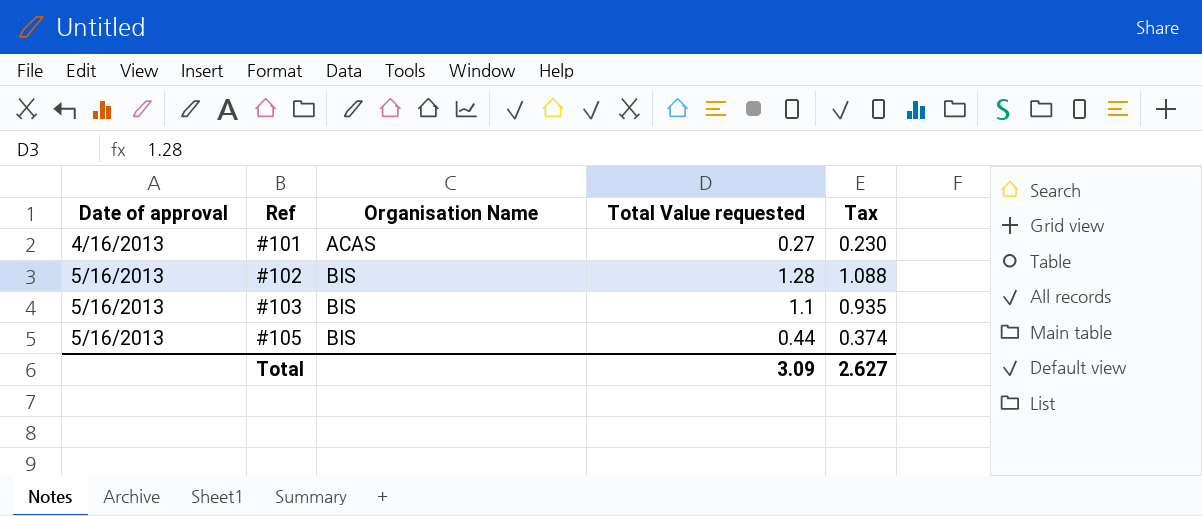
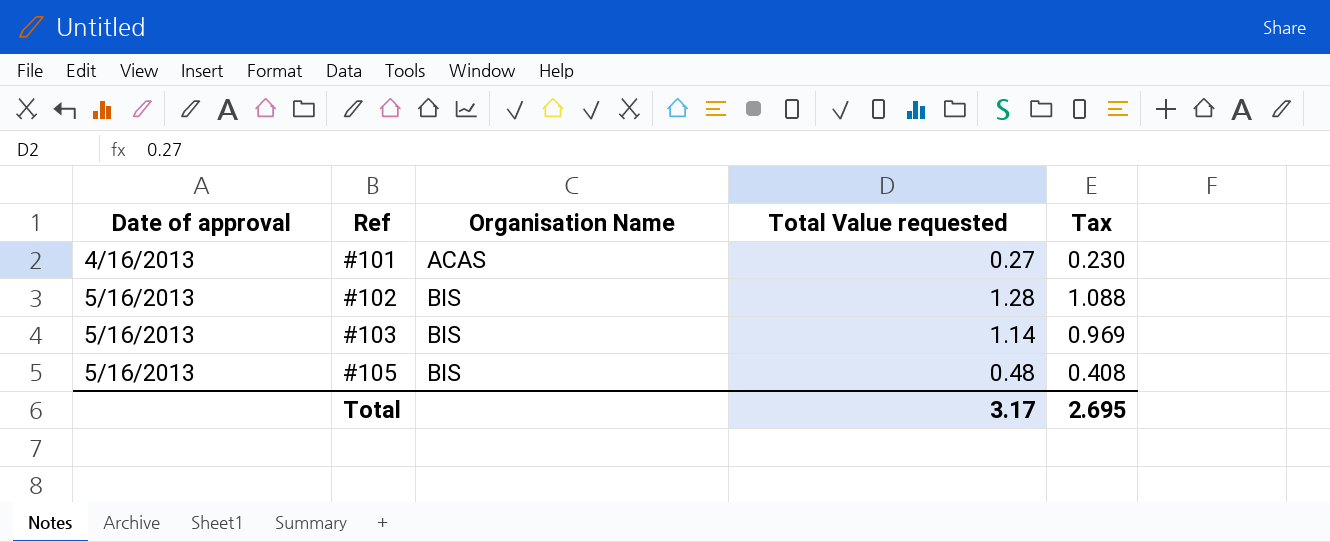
#103 | Total Value requested: 1.1 -> 1.14
#103 | Tax: 0.935 -> 0.969
#105 | Total Value requested: 0.44 -> 0.48
#105 | Tax: 0.374 -> 0.408
Total | Total Value requested: 3.09 -> 3.17
Total | Tax: 2.627 -> 2.695

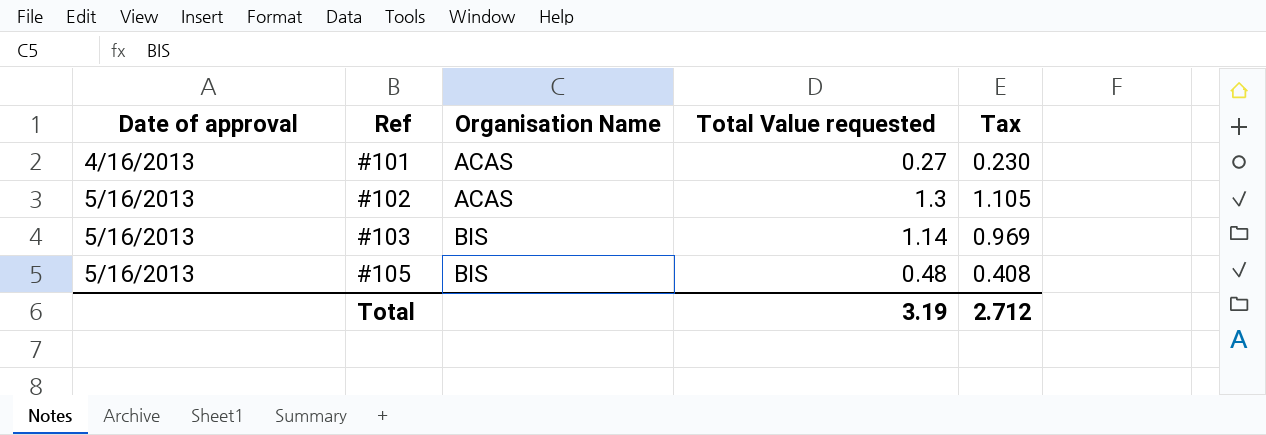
#102 | Organisation Name: BIS -> ACAS
#102 | Total Value requested: 1.28 -> 1.3
#102 | Tax: 1.088 -> 1.105
Total | Total Value requested: 3.17 -> 3.19
Total | Tax: 2.695 -> 2.712

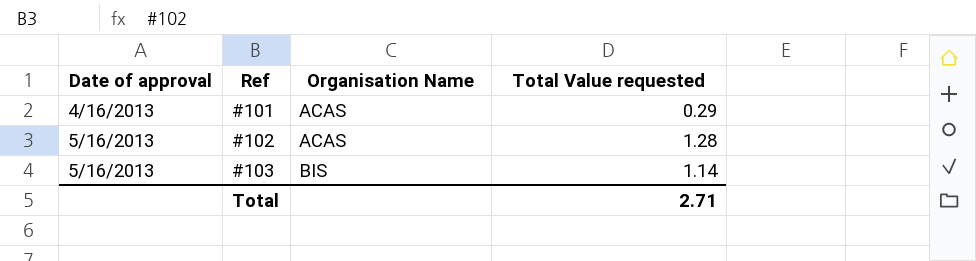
column Tax | formula: [Total Value requested] * 0.85 -> none
row #105: 5/16/2013 | BIS | 0.48 | 0.408 -> none
#101 | Total Value requested: 0.27 -> 0.29
#102 | Total Value requested: 1.3 -> 1.28
Total | Total Value requested: 3.19 -> 2.71

